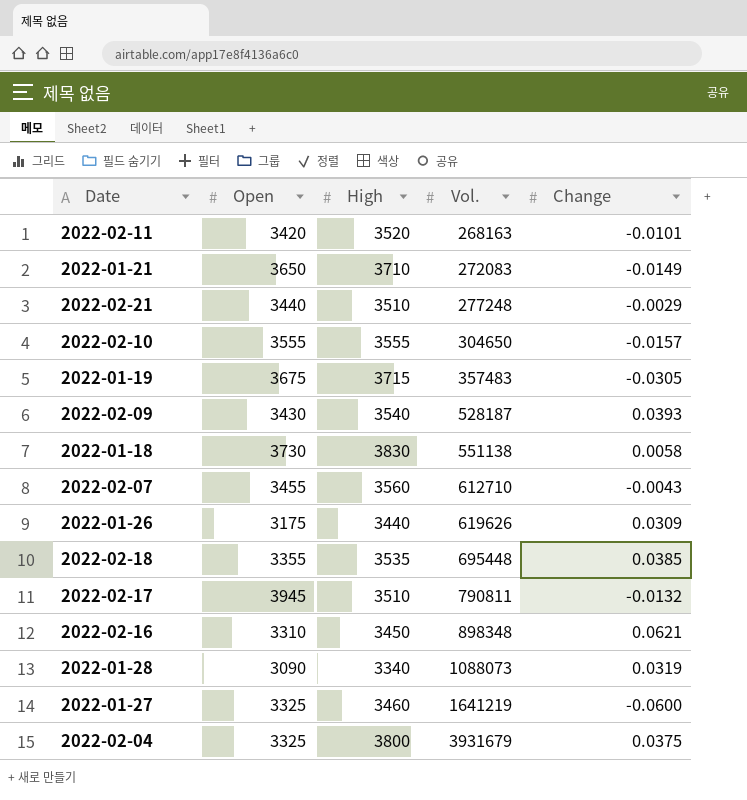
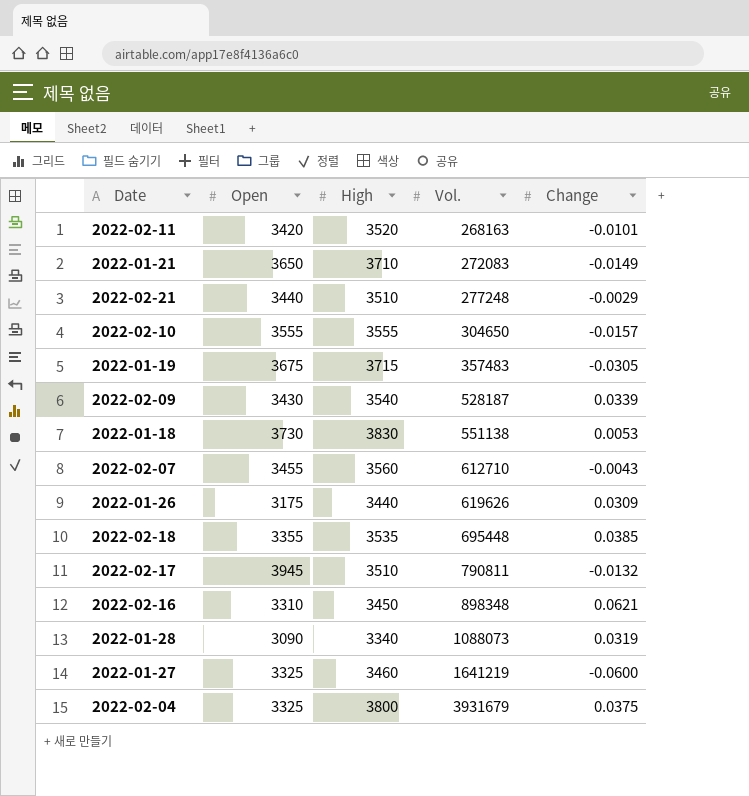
2022-02-09 | Change: 0.0393 -> 0.0339
2022-01-18 | Change: 0.0058 -> 0.0053

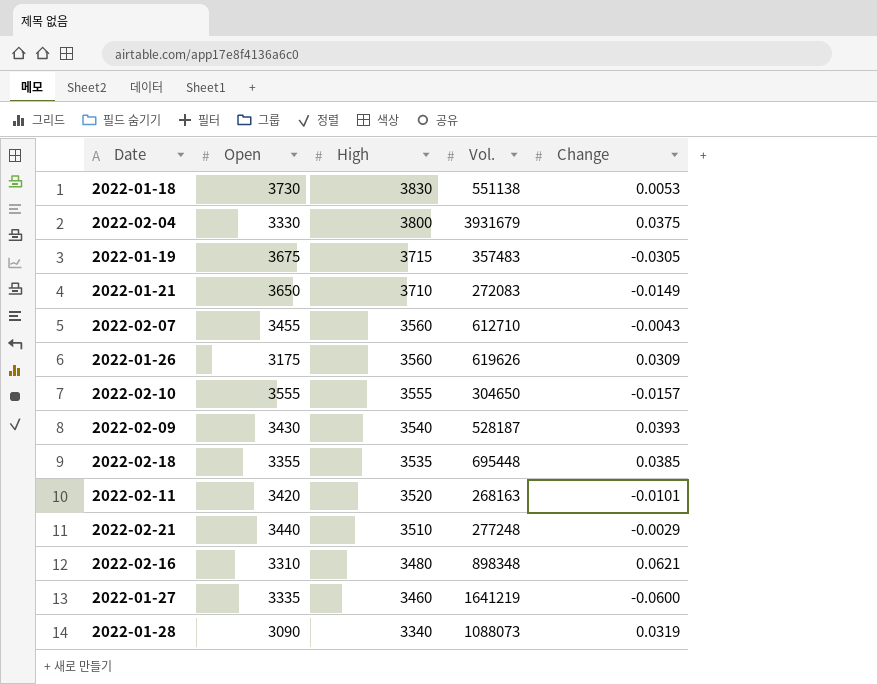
row order: Vol. ascending -> High descending
row 2022-02-17: 3945 | 3510 | 790811 | -0.0132 -> none
2022-02-04 | Open: 3325 -> 3330
2022-01-26 | High: 3440 -> 3560
2022-02-09 | Change: 0.0339 -> 0.0393
2022-02-16 | High: 3450 -> 3480
2022-01-27 | Open: 3325 -> 3335

